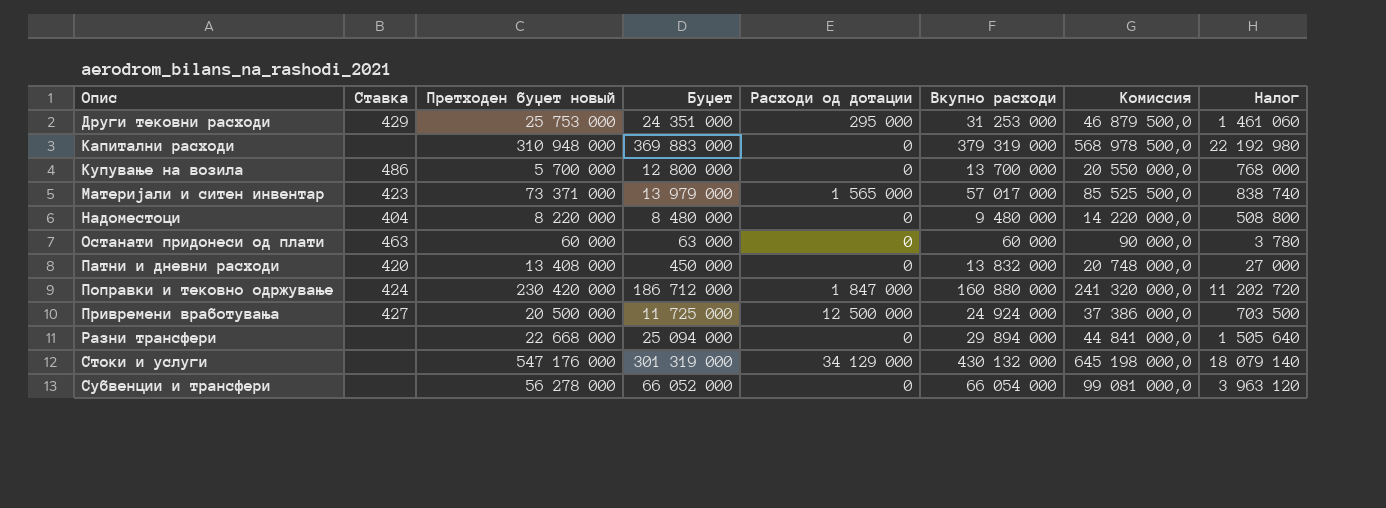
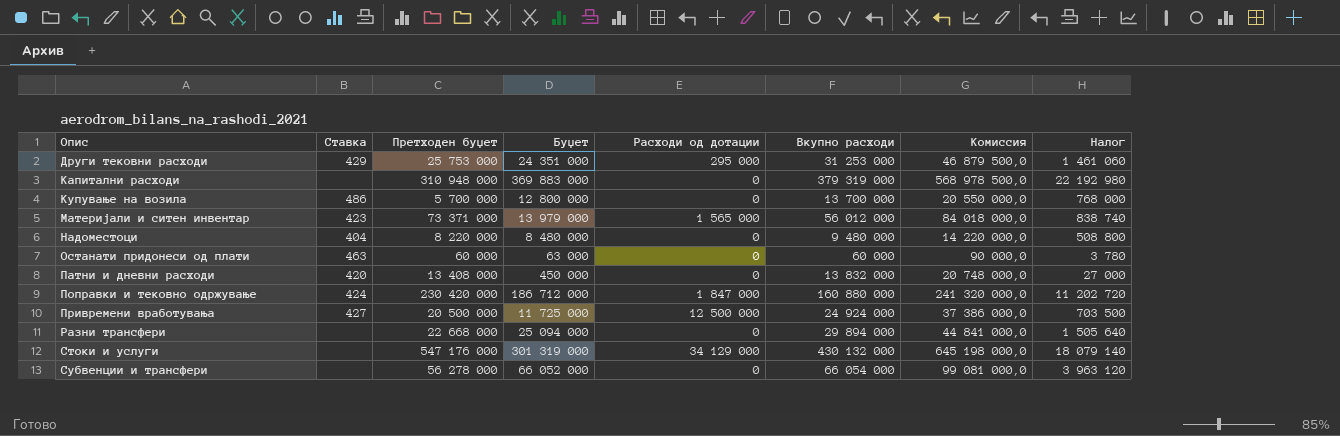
column name: Претходен буџет новый -> Претходен буџет
Материјали и ситен инвентар | Вкупно расходи: 57 017 000 -> 56 012 000
Материјали и ситен инвентар | Комиссия: 85 525 500,0 -> 84 018 000,0

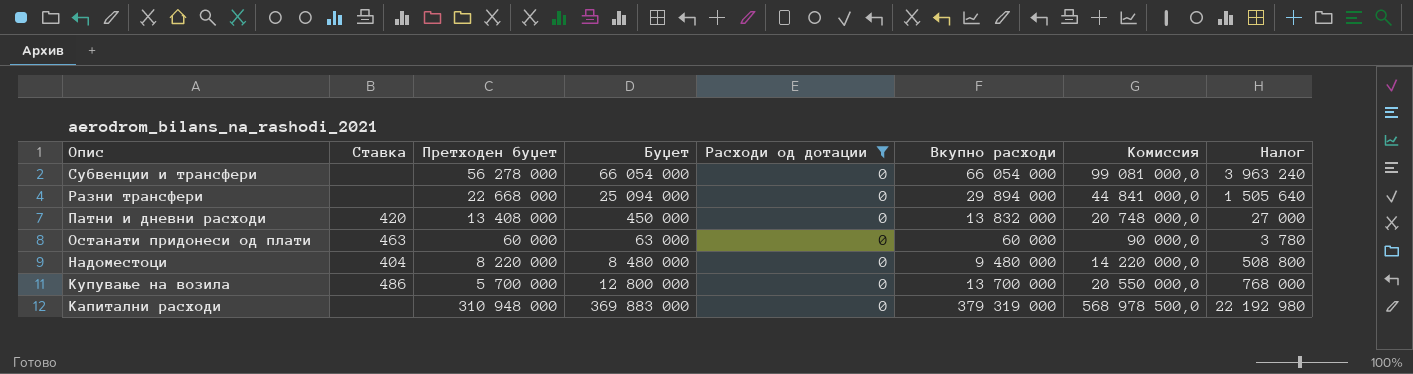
filter: none -> Расходи од дотации = 0
row order: Опис ascending -> Опис descending
Субвенции и трансфери | Буџет: 66 052 000 -> 66 054 000
Субвенции и трансфери | Налог: 3 963 120 -> 3 963 240

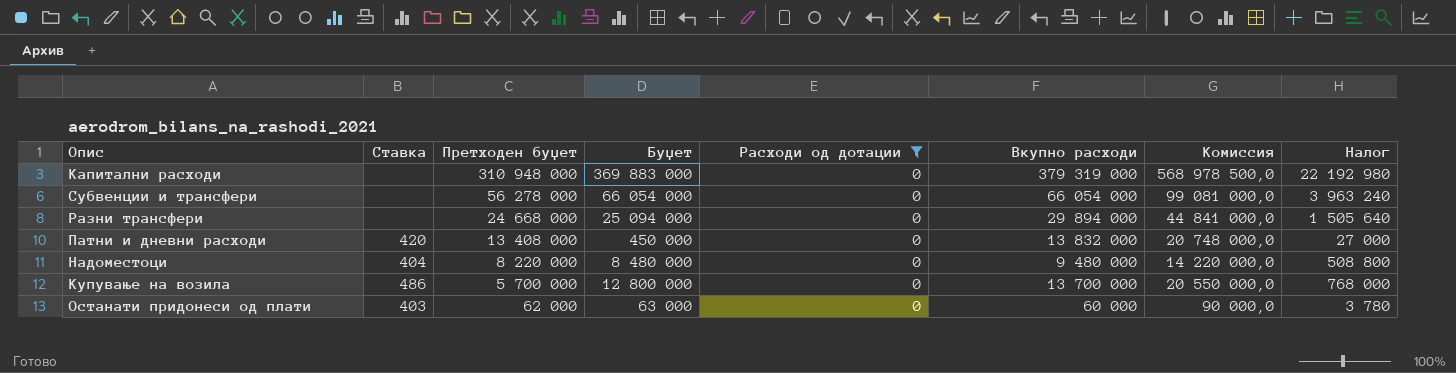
row order: Опис descending -> Претходен буџет descending
Разни трансфери | Претходен буџет: 22 668 000 -> 24 668 000
Останати придонеси од плати | Ставка: 463 -> 403
Останати придонеси од плати | Претходен буџет: 60 000 -> 62 000

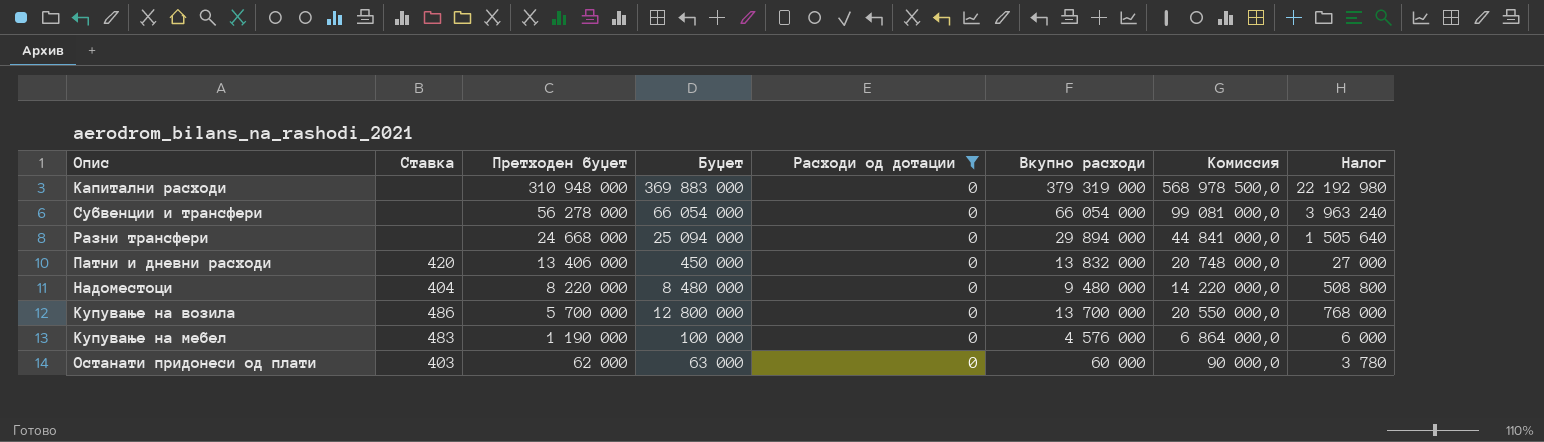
Патни и дневни расходи | Претходен буџет: 13 408 000 -> 13 406 000
row Купување на мебел: none -> 483 | 1 190 000 | 100 000 | 0 | 4 576 000 | 6 864 000,0 | 6 000

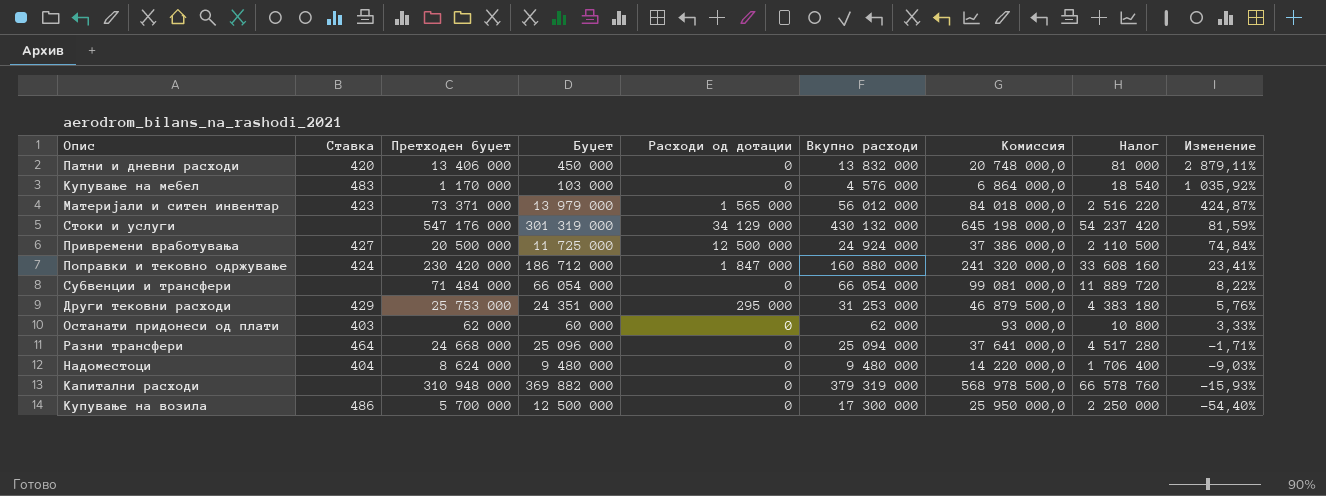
filter: Расходи од дотации = 0 -> none
row order: Претходен буџет descending -> Изменение descending
column Налог | formula: [Буџет] * 0,06 -> [Буџет] * 0,18
column Изменение | formula: none -> ([Претходен буџет] - [Буџет]) / [Буџет]
Купување на мебел | Претходен буџет: 1 190 000 -> 1 170 000
Купување на мебел | Буџет: 100 000 -> 103 000
Субвенции и трансфери | Претходен буџет: 56 278 000 -> 71 484 000
Останати придонеси од плати | Буџет: 63 000 -> 60 000
Останати придонеси од плати | Вкупно расходи: 60 000 -> 62 000
Останати придонеси од плати | Комиссия: 90 000,0 -> 93 000,0
Разни трансфери | Ставка: none -> 464
Разни трансфери | Буџет: 25 094 000 -> 25 096 000
Разни трансфери | Вкупно расходи: 29 894 000 -> 25 094 000
Разни трансфери | Комиссия: 44 841 000,0 -> 37 641 000,0
Надоместоци | Претходен буџет: 8 220 000 -> 8 624 000
Надоместоци | Буџет: 8 480 000 -> 9 480 000
Капитални расходи | Буџет: 369 883 000 -> 369 882 000
Купување на возила | Буџет: 12 800 000 -> 12 500 000
Купување на возила | Вкупно расходи: 13 700 000 -> 17 300 000
Купување на возила | Комиссия: 20 550 000,0 -> 25 950 000,0

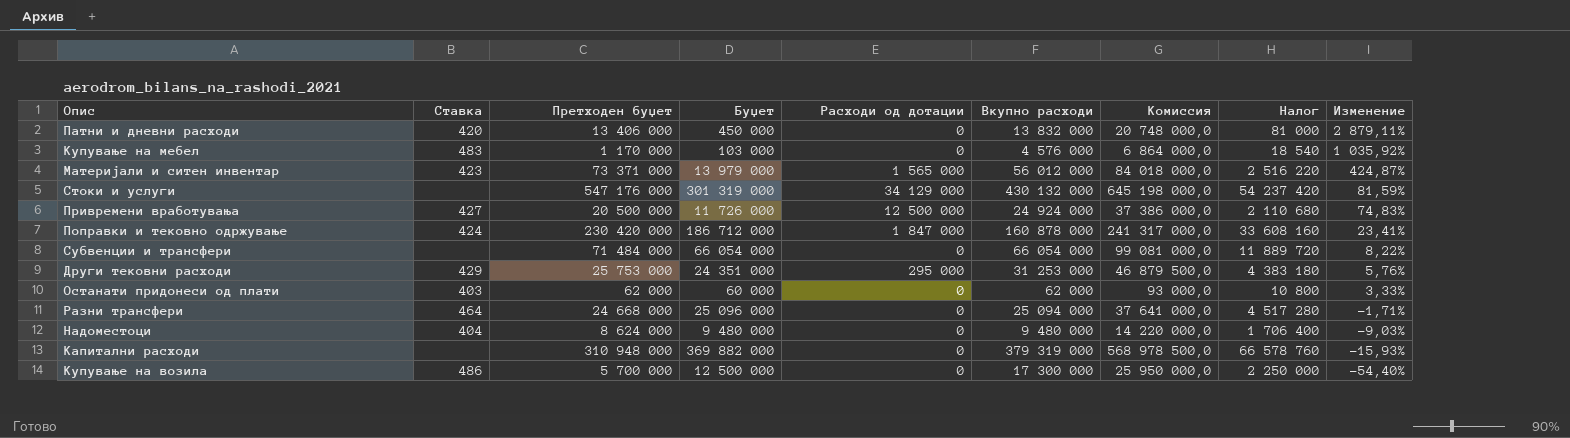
Привремени вработувања | Буџет: 11 725 000 -> 11 726 000
Привремени вработувања | Налог: 2 110 500 -> 2 110 680
Привремени вработувања | Изменение: 74,84% -> 74,83%
Поправки и тековно одржување | Вкупно расходи: 160 880 000 -> 160 878 000
Поправки и тековно одржување | Комиссия: 241 320 000,0 -> 241 317 000,0

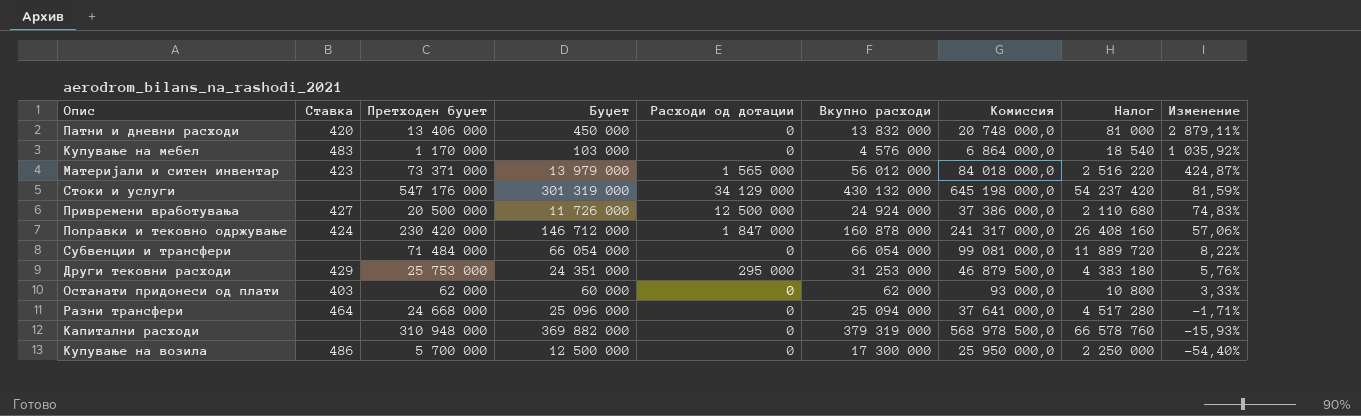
row Надоместоци: 404 | 8 624 000 | 9 480 000 | 0 | 9 480 000 | 14 220 000,0 | 1 706 400 | -9,03% -> none
Поправки и тековно одржување | Буџет: 186 712 000 -> 146 712 000
Поправки и тековно одржување | Налог: 33 608 160 -> 26 408 160
Поправки и тековно одржување | Изменение: 23,41% -> 57,06%

